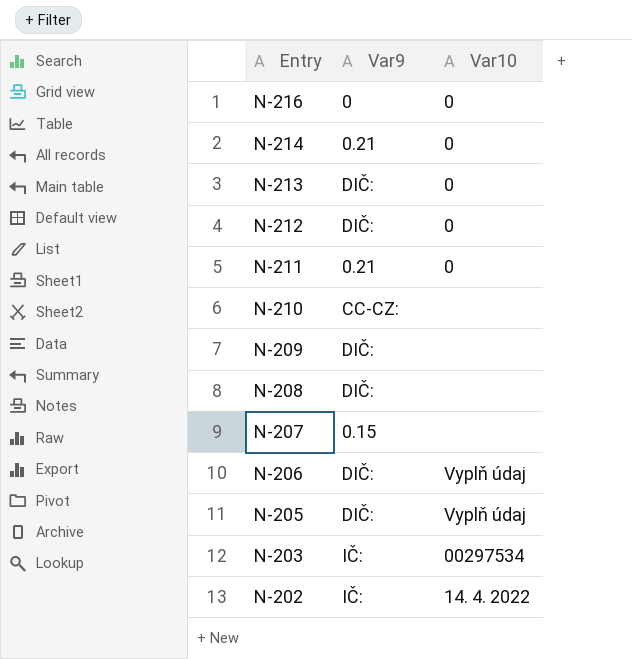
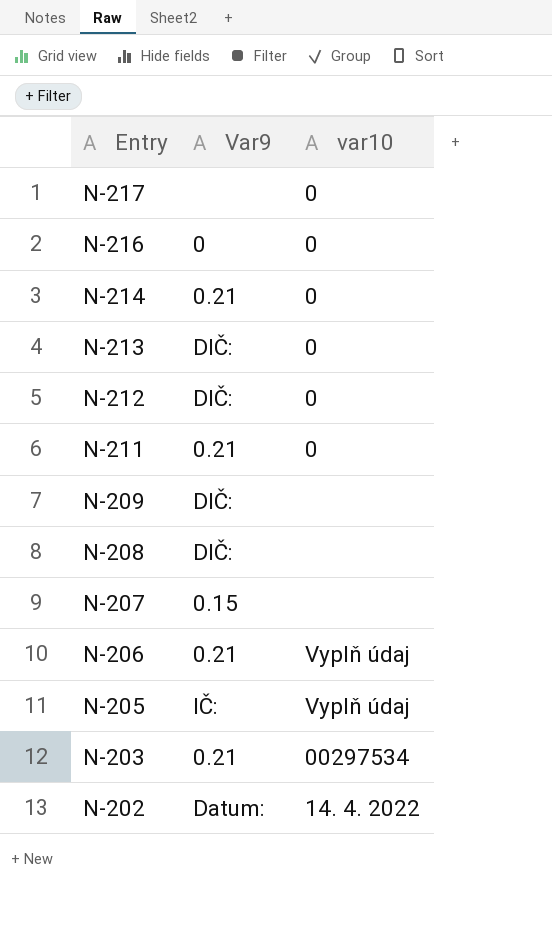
column name: Var10 -> var10
row N-210: CC-CZ: | none -> none
row N-217: none -> none | 0
N-206 | Var9: DIČ: -> 0.21
N-205 | Var9: DIČ: -> IČ:
N-203 | Var9: IČ: -> 0.21
N-202 | Var9: IČ: -> Datum:

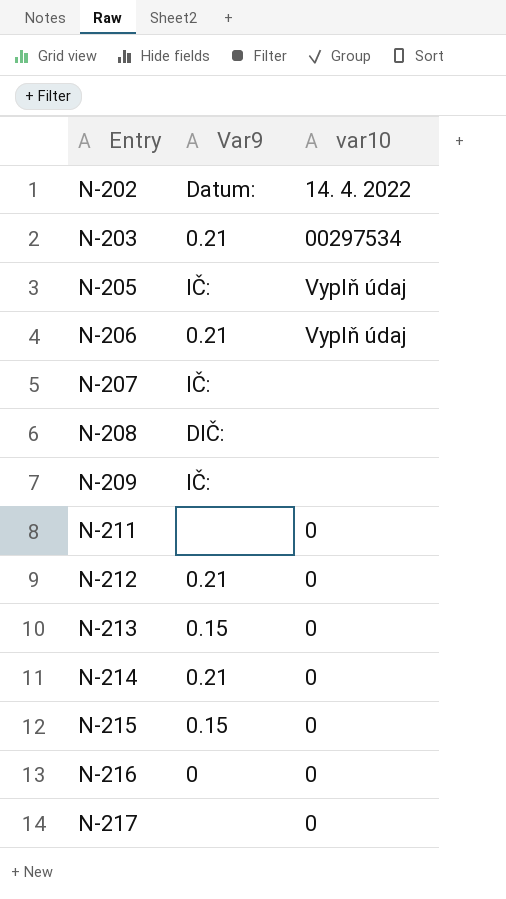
row order: Entry descending -> Entry ascending
N-207 | Var9: 0.15 -> IČ:
N-209 | Var9: DIČ: -> IČ:
N-211 | Var9: 0.21 -> none
N-212 | Var9: DIČ: -> 0.21
N-213 | Var9: DIČ: -> 0.15
row N-215: none -> 0.15 | 0

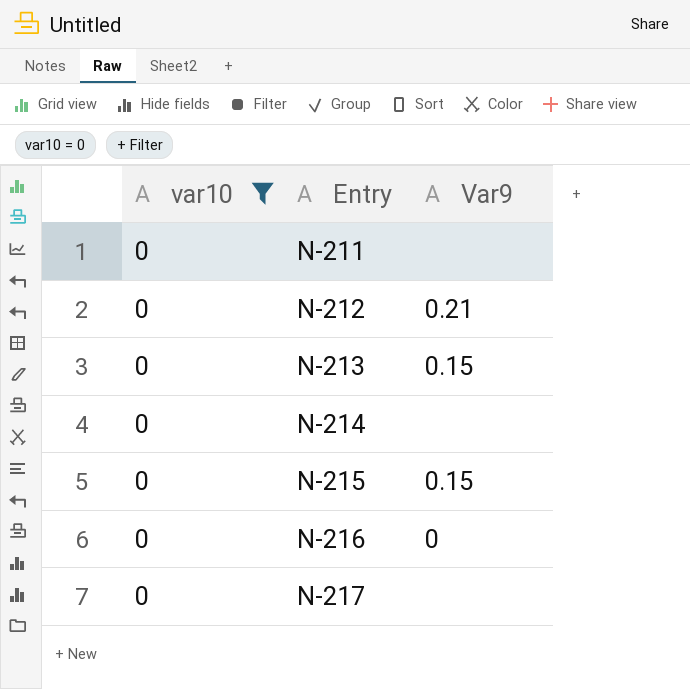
filter: none -> var10 = 0
column var10 | position: 3 -> 1
N-214 | Var9: 0.21 -> none

